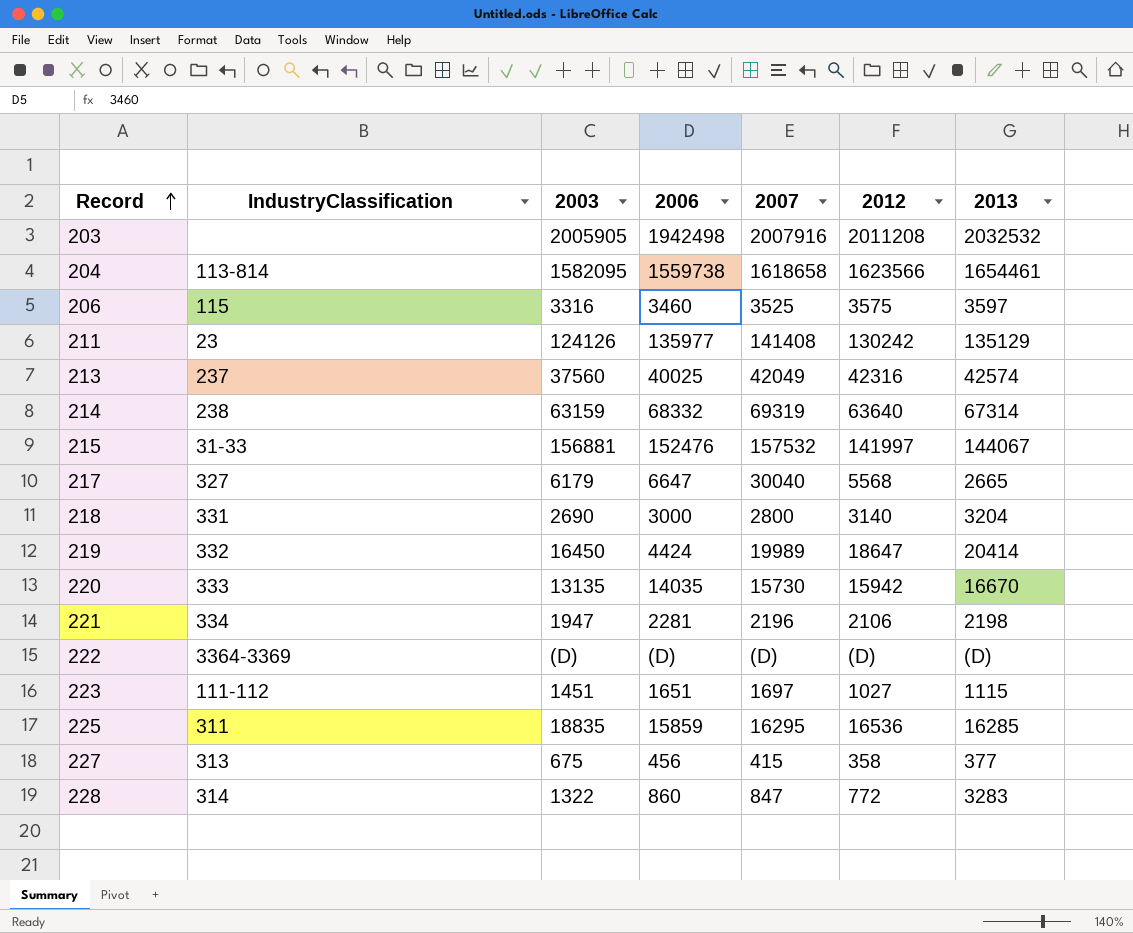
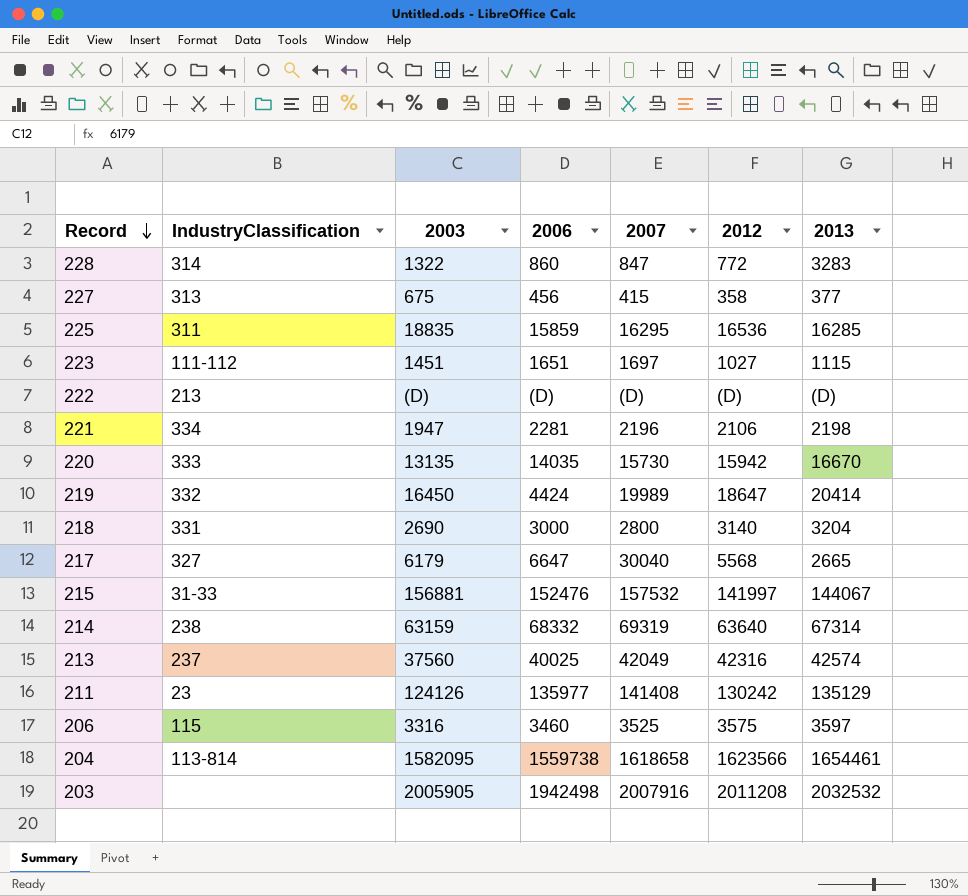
row order: Record ascending -> Record descending
222 | IndustryClassification: 3364-3369 -> 213

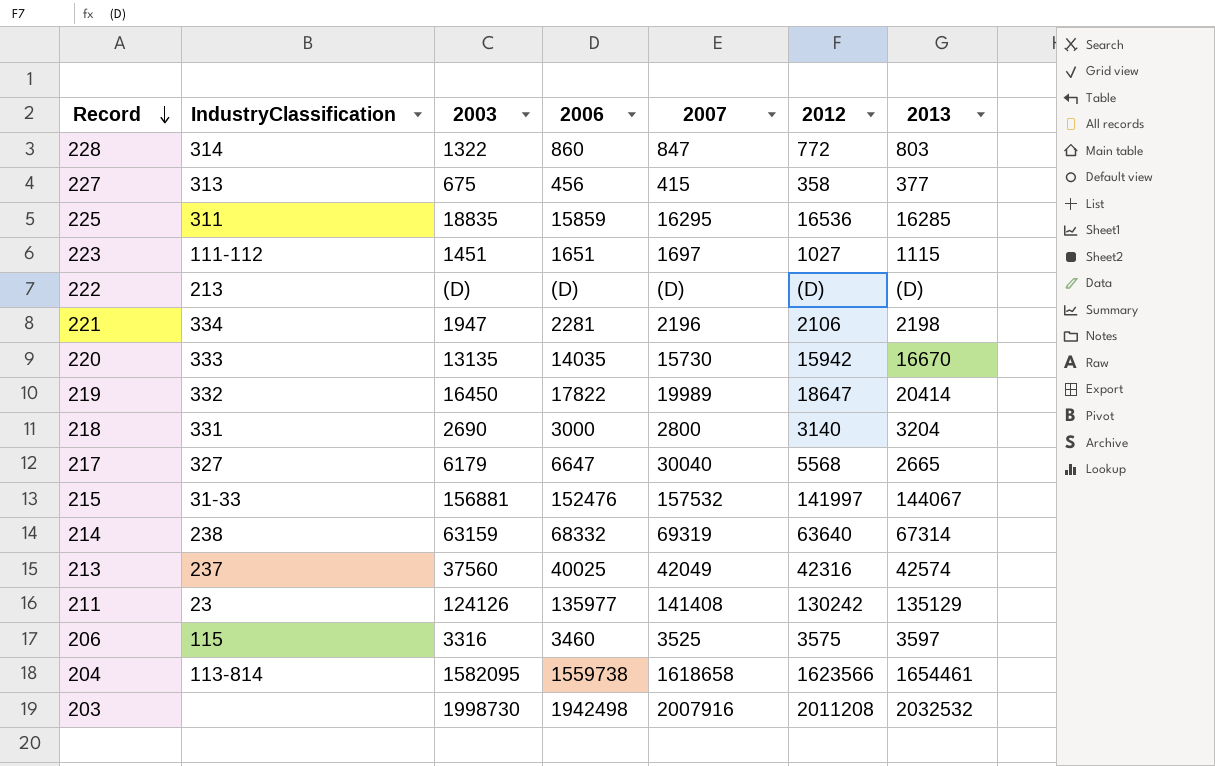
228 | 2013: 3283 -> 803
219 | 2006: 4424 -> 17822
203 | 2003: 2005905 -> 1998730

